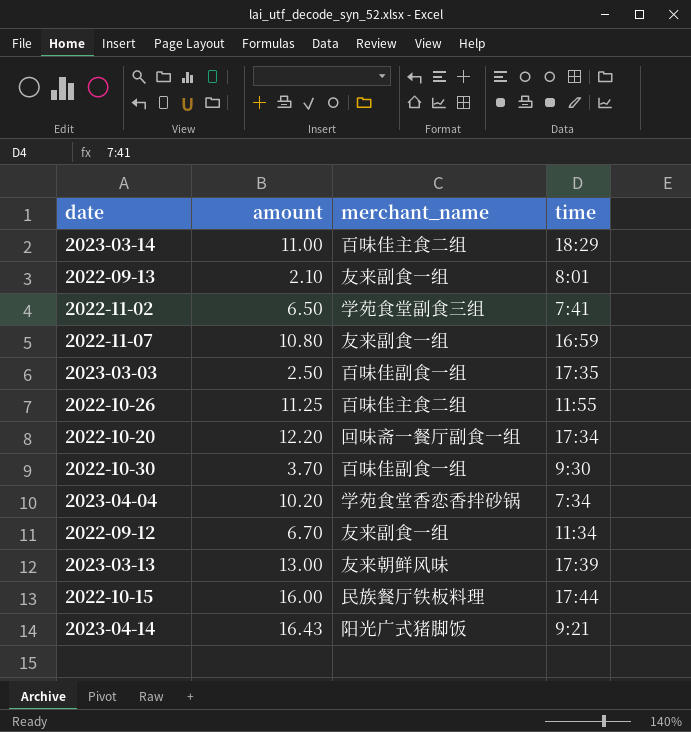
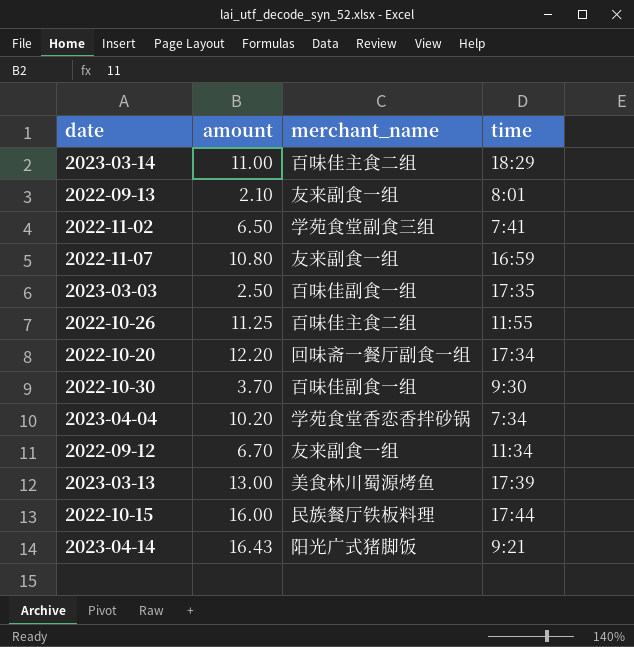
2023-03-13 | merchant_name: 友来朝鲜风味 -> 美食林川蜀源烤鱼

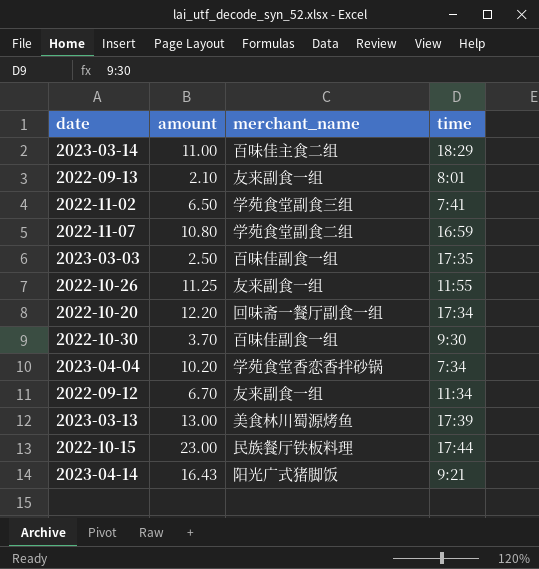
2022-11-07 | merchant_name: 友来副食一组 -> 学苑食堂副食二组
2022-10-26 | merchant_name: 百味佳主食二组 -> 友来副食一组
2022-10-15 | amount: 16.00 -> 23.00

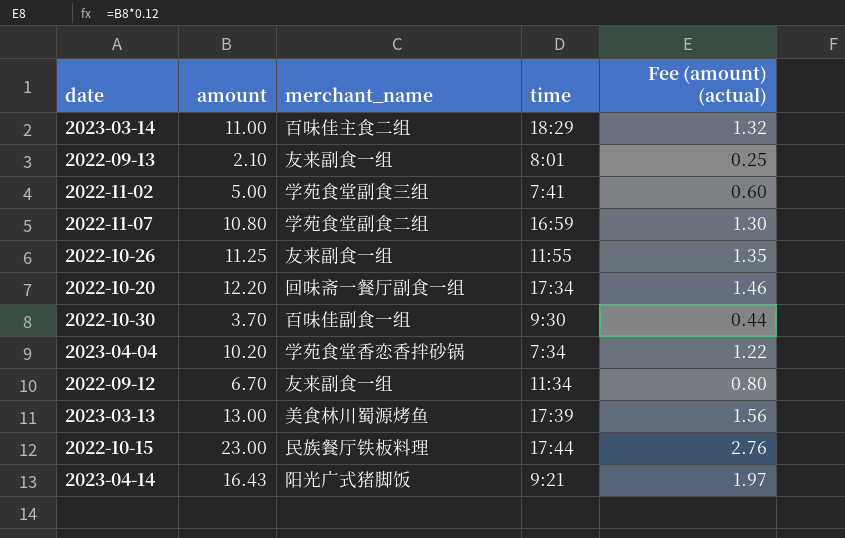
column Fee (amount) (actual) | formula: none -> [amount] * 0.12
row 2023-03-03: 2.50 | 百味佳副食一组 | 17:35 -> none
2022-11-02 | amount: 6.50 -> 5.00

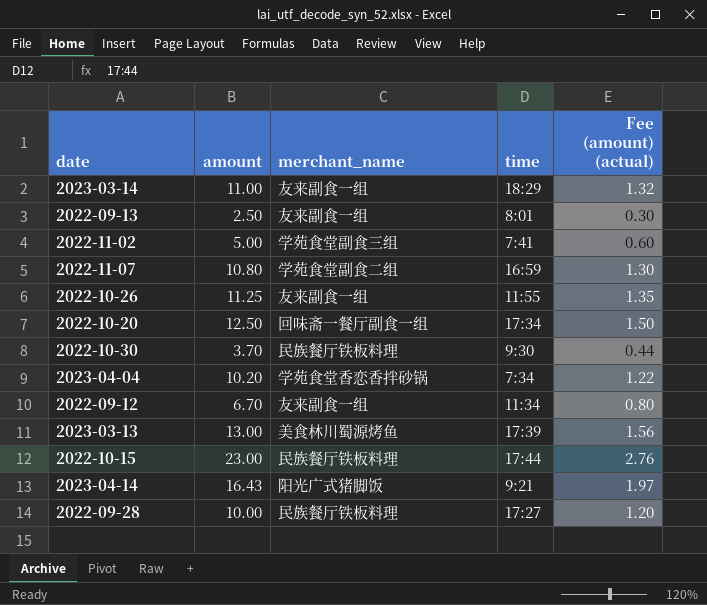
2023-03-14 | merchant_name: 百味佳主食二组 -> 友来副食一组
2022-09-13 | amount: 2.10 -> 2.50
2022-09-13 | Fee (amount) (actual): 0.25 -> 0.30
2022-10-20 | amount: 12.20 -> 12.50
2022-10-20 | Fee (amount) (actual): 1.46 -> 1.50
2022-10-30 | merchant_name: 百味佳副食一组 -> 民族餐厅铁板料理
row 2022-09-28: none -> 10.00 | 民族餐厅铁板料理 | 17:27 | 1.20

